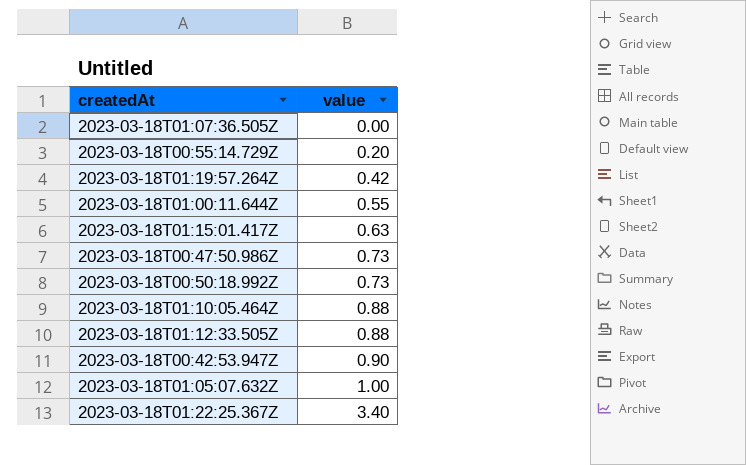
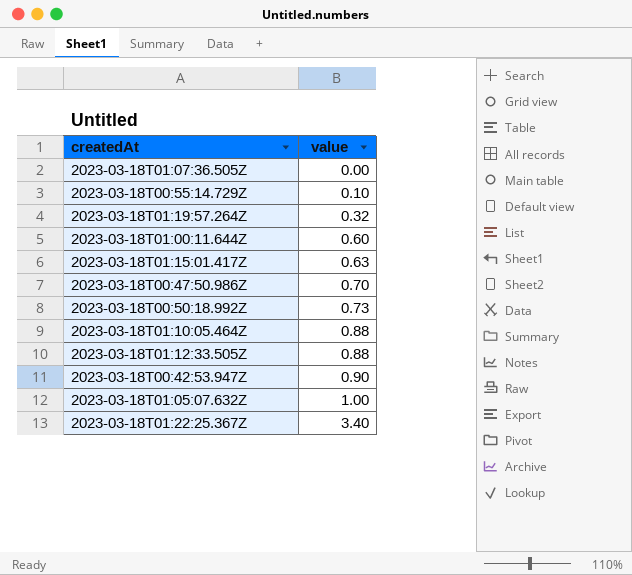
2023-03-18T00:55:14.729Z | value: 0.20 -> 0.10
2023-03-18T01:19:57.264Z | value: 0.42 -> 0.32
2023-03-18T01:00:11.644Z | value: 0.55 -> 0.60
2023-03-18T00:47:50.986Z | value: 0.73 -> 0.70

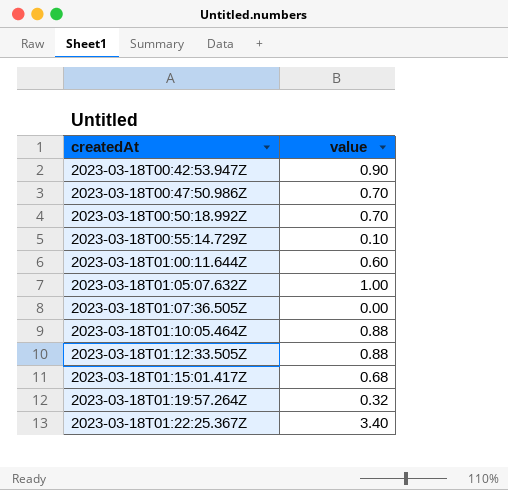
row order: value ascending -> createdAt ascending
2023-03-18T00:50:18.992Z | value: 0.73 -> 0.70
2023-03-18T01:15:01.417Z | value: 0.63 -> 0.68

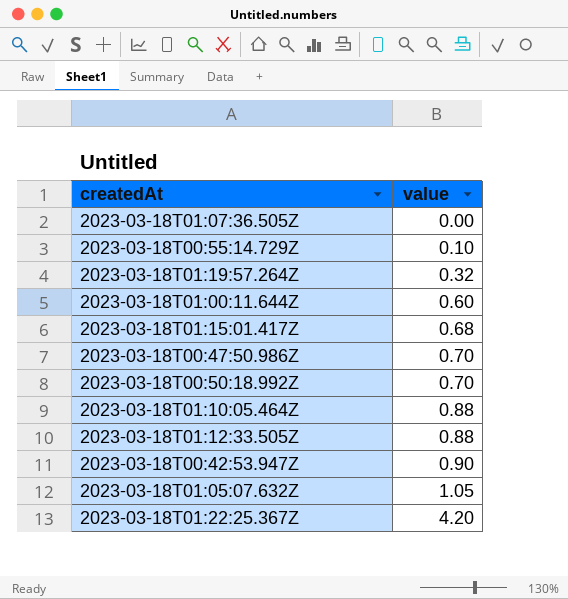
row order: createdAt ascending -> value ascending
2023-03-18T01:05:07.632Z | value: 1.00 -> 1.05
2023-03-18T01:22:25.367Z | value: 3.40 -> 4.20

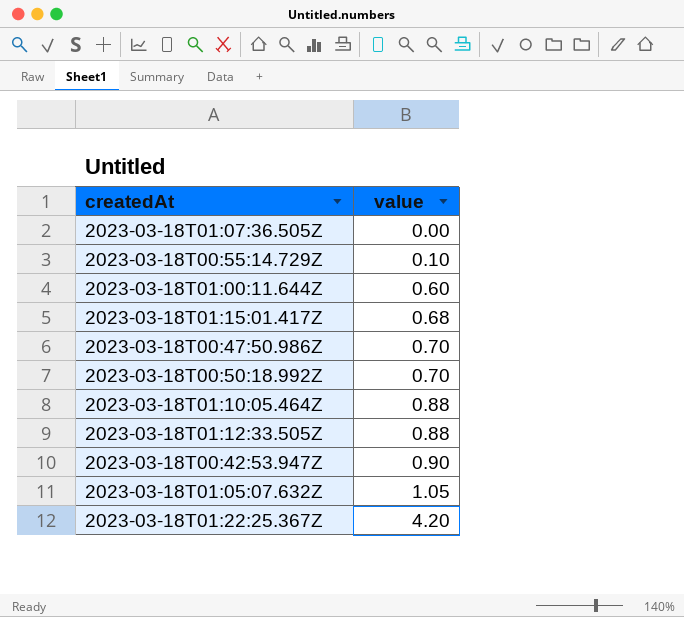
row 2023-03-18T01:19:57.264Z: 0.32 -> none

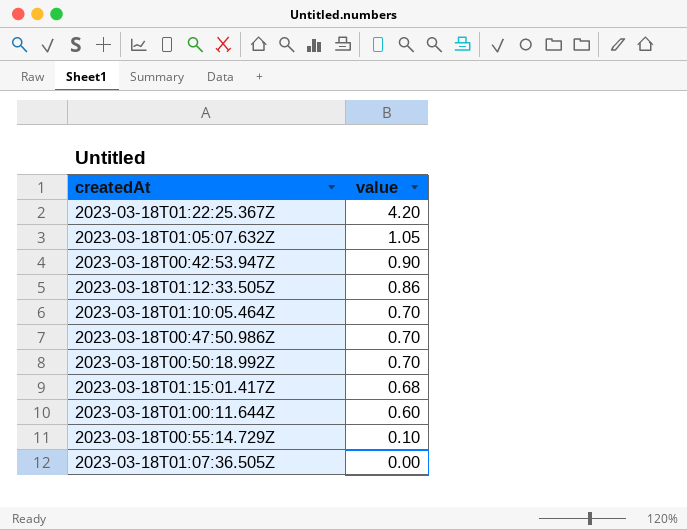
row order: value ascending -> value descending
2023-03-18T01:12:33.505Z | value: 0.88 -> 0.86
2023-03-18T01:10:05.464Z | value: 0.88 -> 0.70

